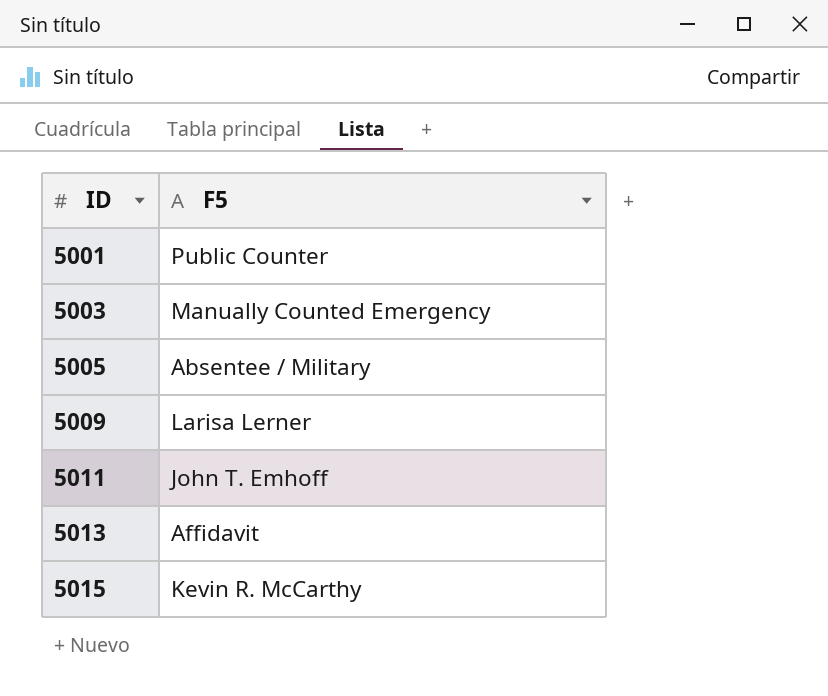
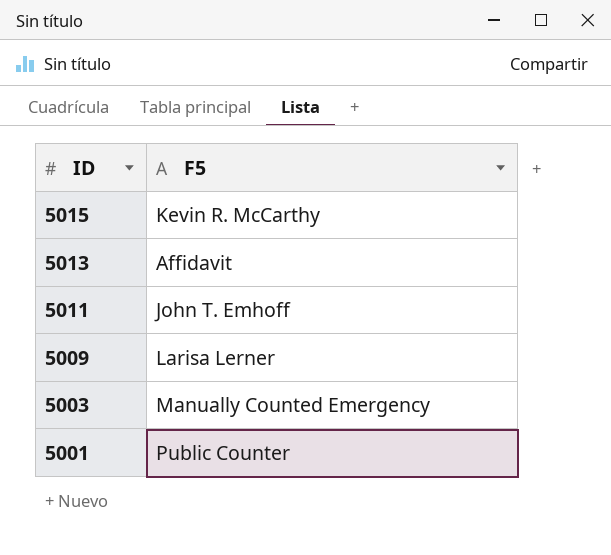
row order: ID ascending -> ID descending
row 5005: Absentee / Military -> none

